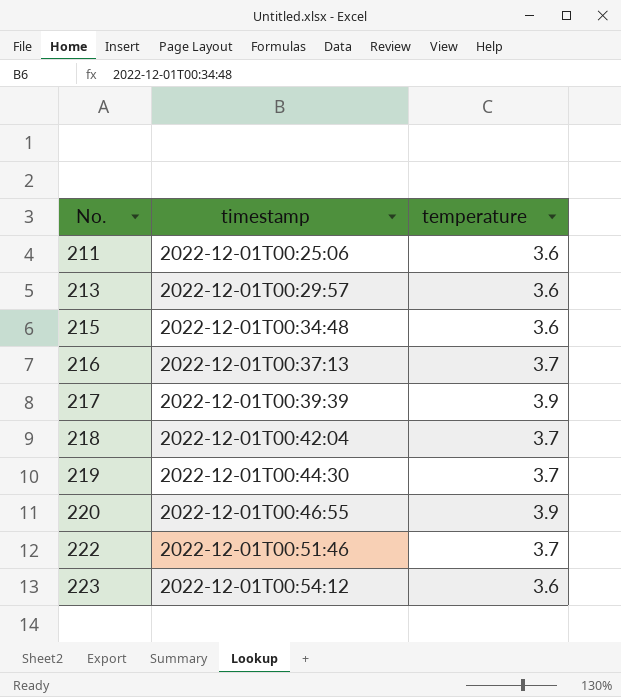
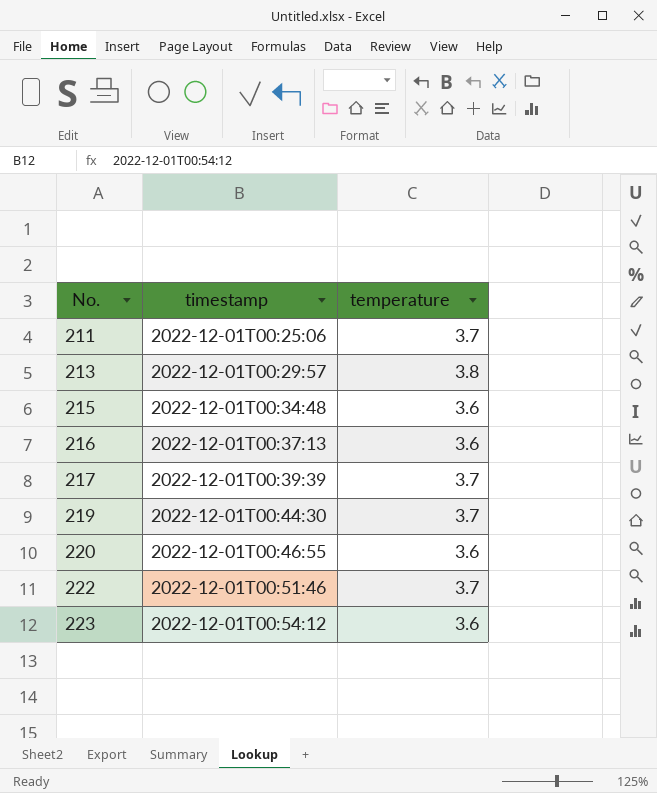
row 218: 2022-12-01T00:42:04 | 3.7 -> none
211 | temperature: 3.6 -> 3.7
213 | temperature: 3.6 -> 3.8
216 | temperature: 3.7 -> 3.6
217 | temperature: 3.9 -> 3.7
220 | temperature: 3.9 -> 3.6

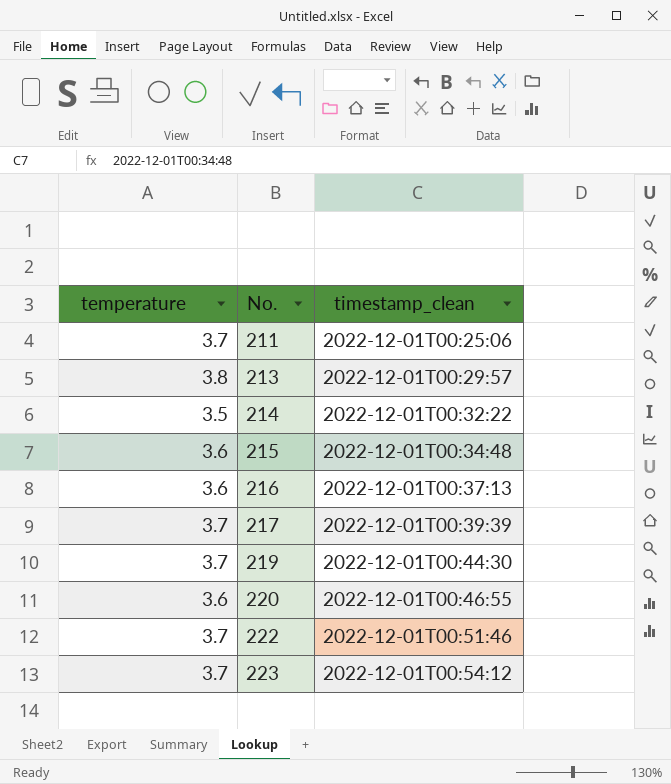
column temperature | position: 3 -> 1
column name: timestamp -> timestamp_clean
row 214: none -> 3.5 | 2022-12-01T00:32:22
223 | temperature: 3.6 -> 3.7

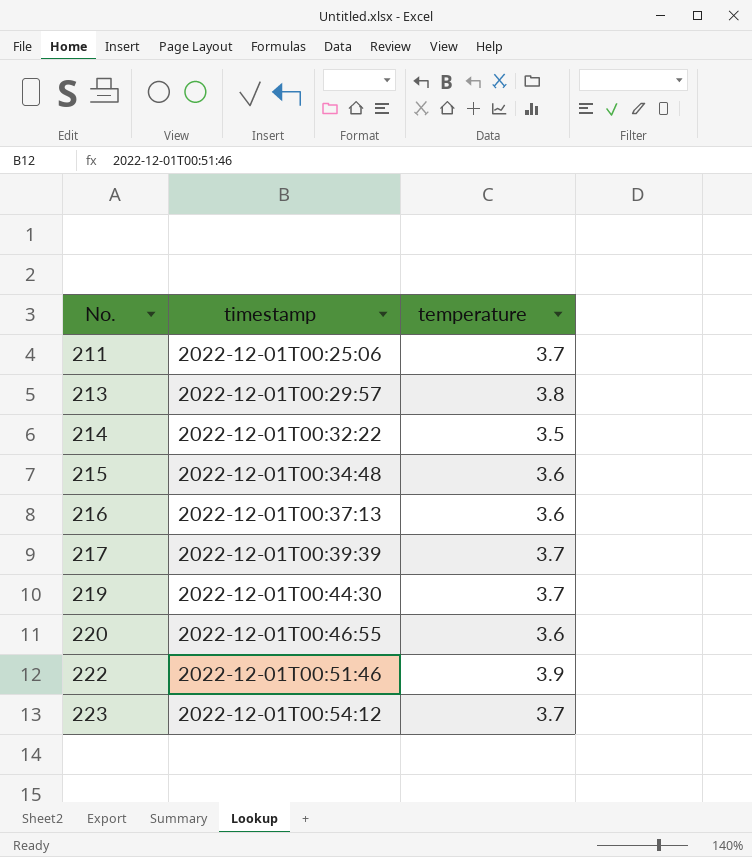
column name: timestamp_clean -> timestamp
column temperature | position: 1 -> 3
222 | temperature: 3.7 -> 3.9

